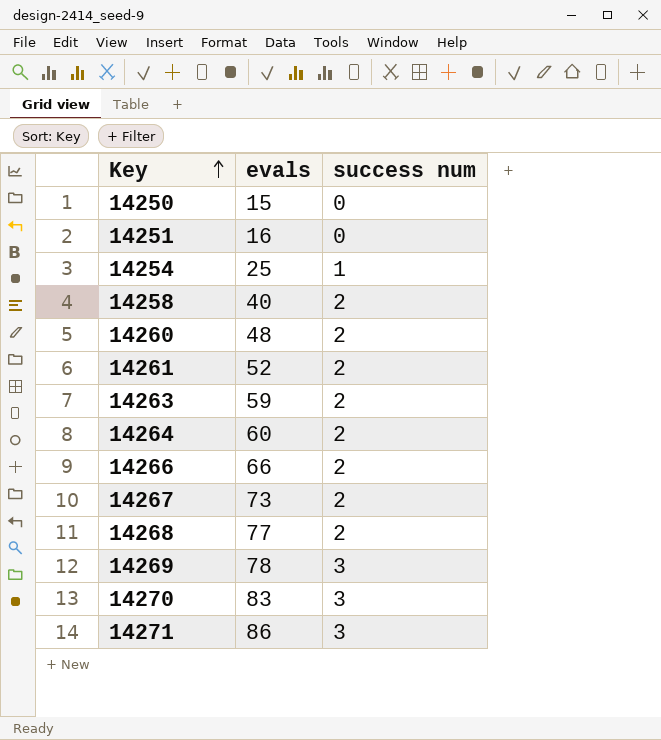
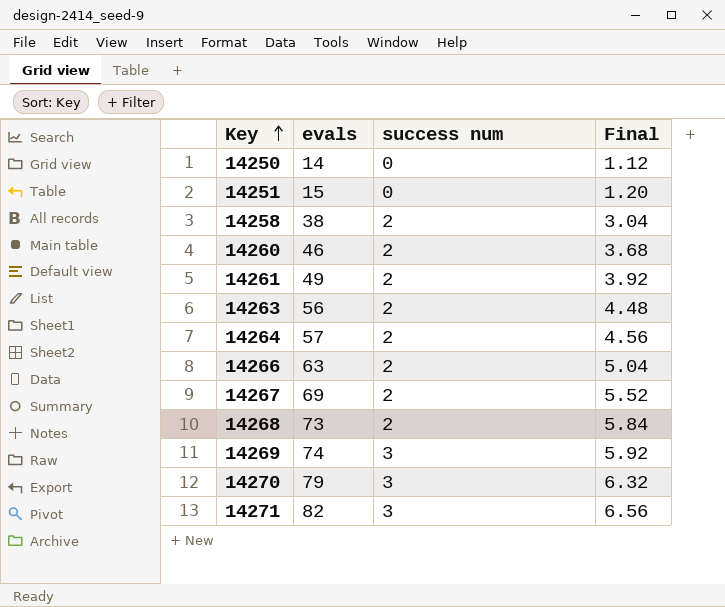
column Final | formula: none -> [evals] * 0.08
row 14254: 25 | 1 -> none
14250 | evals: 15 -> 14
14251 | evals: 16 -> 15
14258 | evals: 40 -> 38
14260 | evals: 48 -> 46
14261 | evals: 52 -> 49
14263 | evals: 59 -> 56
14264 | evals: 60 -> 57
14266 | evals: 66 -> 63
14267 | evals: 73 -> 69
14268 | evals: 77 -> 73
14269 | evals: 78 -> 74
14270 | evals: 83 -> 79
14271 | evals: 86 -> 82

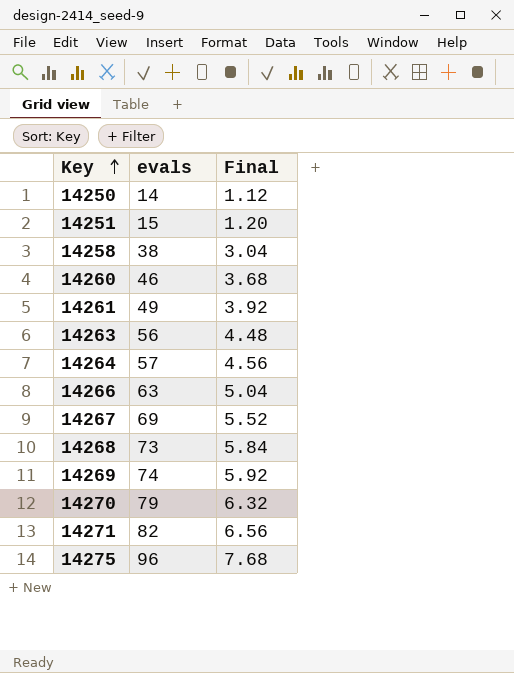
column success num | position: 3 -> none
row 14275: none -> 96 | 7.68

